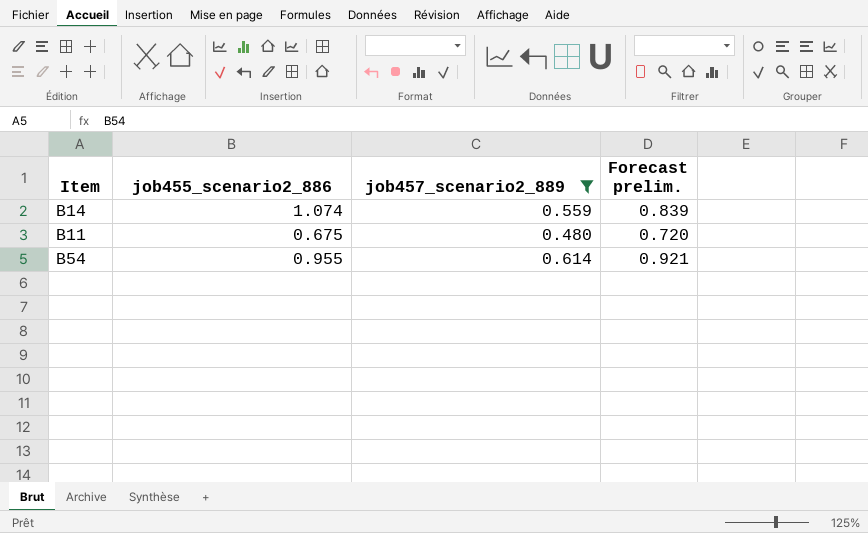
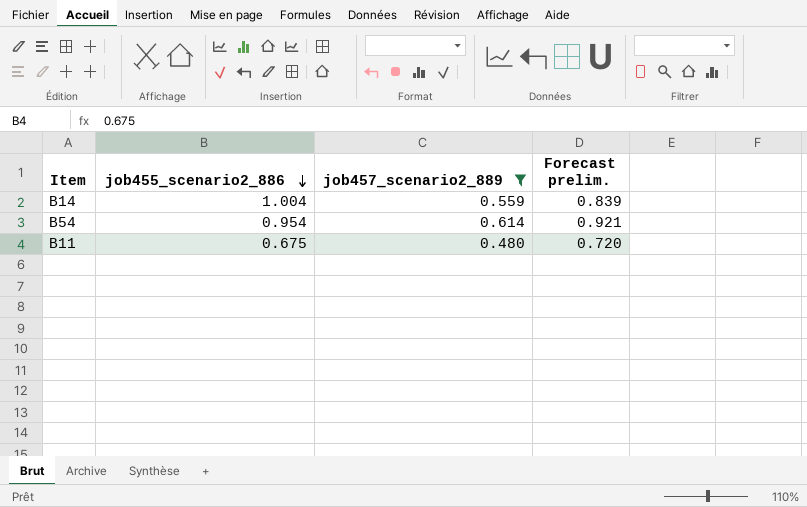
row order: none -> job455_scenario2_886 descending
B14 | job455_scenario2_886: 1.074 -> 1.004
B54 | job455_scenario2_886: 0.955 -> 0.954

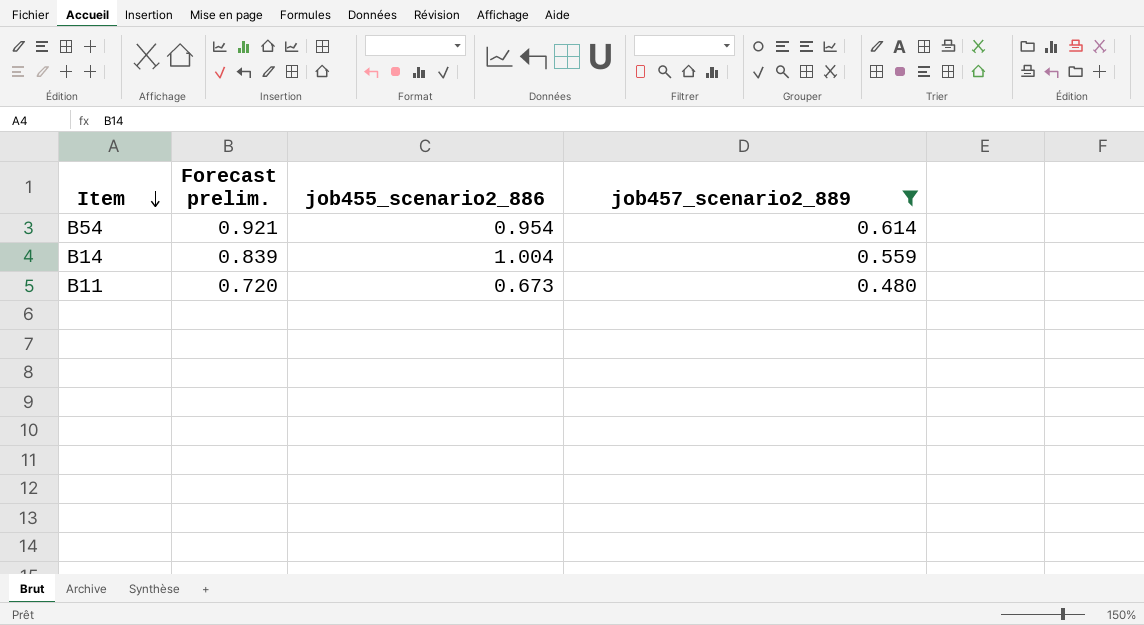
row order: job455_scenario2_886 descending -> Item descending
column Forecast prelim. | position: 4 -> 2
B11 | job455_scenario2_886: 0.675 -> 0.673

